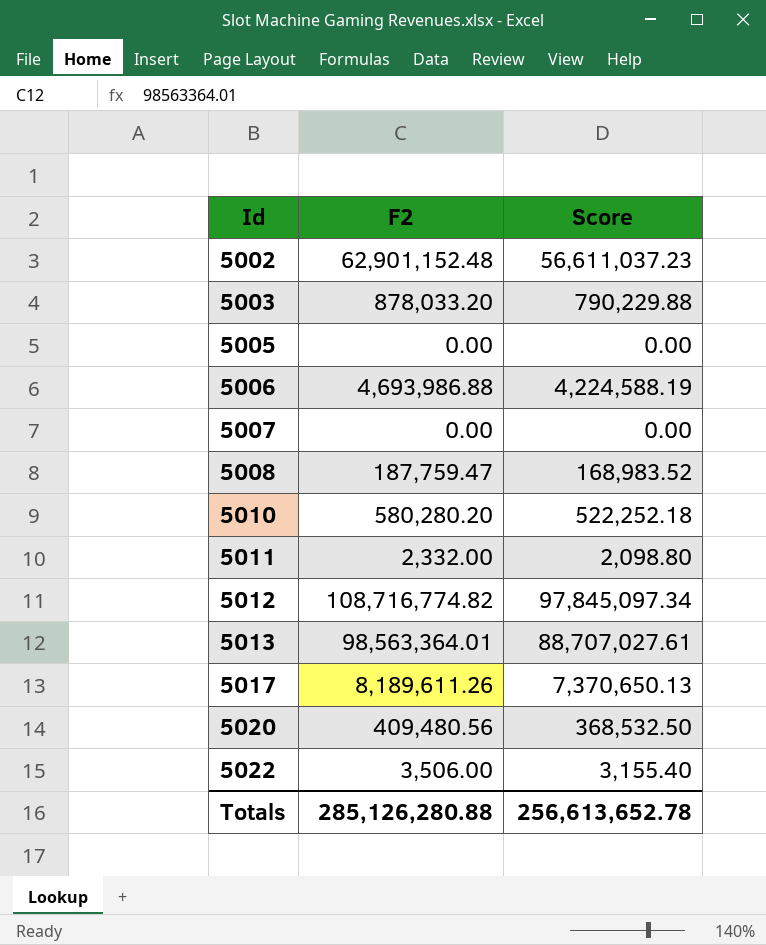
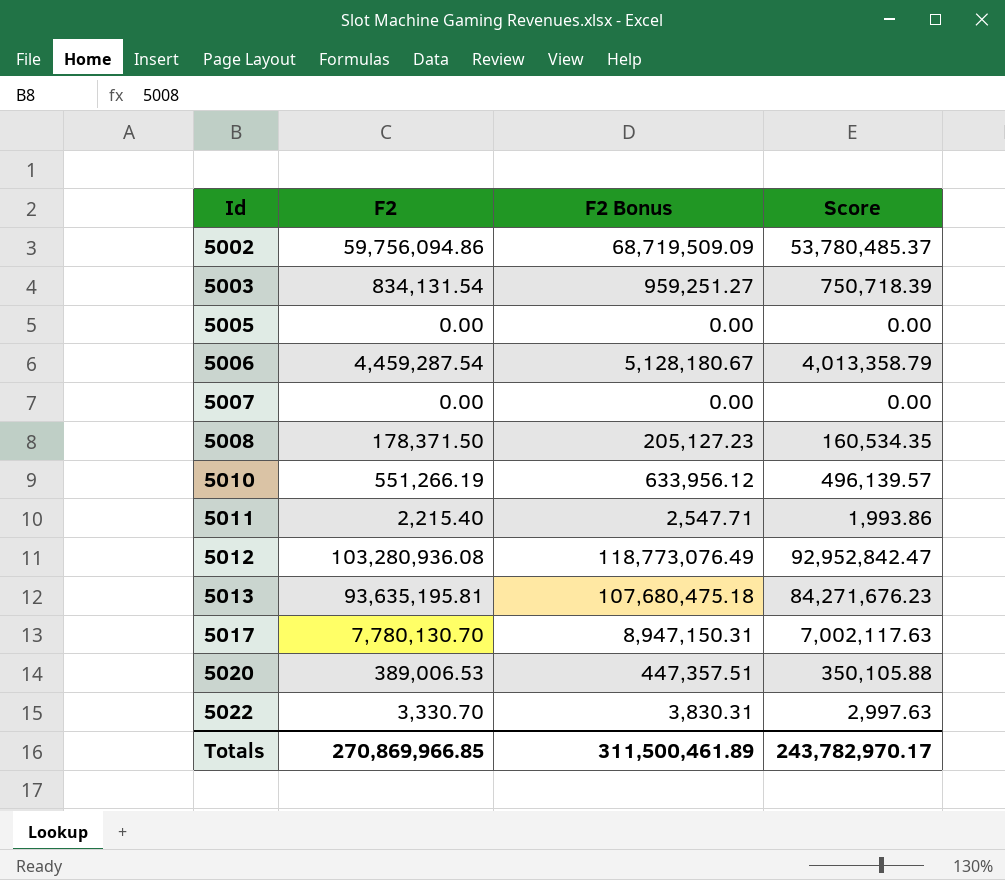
column F2 Bonus | formula: none -> [F2] * 1.15
5002 | F2: 62,901,152.48 -> 59,756,094.86
5002 | Score: 56,611,037.23 -> 53,780,485.37
5003 | F2: 878,033.20 -> 834,131.54
5003 | Score: 790,229.88 -> 750,718.39
5006 | F2: 4,693,986.88 -> 4,459,287.54
5006 | Score: 4,224,588.19 -> 4,013,358.79
5008 | F2: 187,759.47 -> 178,371.50
5008 | Score: 168,983.52 -> 160,534.35
5010 | F2: 580,280.20 -> 551,266.19
5010 | Score: 522,252.18 -> 496,139.57
5011 | F2: 2,332.00 -> 2,215.40
5011 | Score: 2,098.80 -> 1,993.86
5012 | F2: 108,716,774.82 -> 103,280,936.08
5012 | Score: 97,845,097.34 -> 92,952,842.47
5013 | F2: 98,563,364.01 -> 93,635,195.81
5013 | Score: 88,707,027.61 -> 84,271,676.23
5017 | F2: 8,189,611.26 -> 7,780,130.70
5017 | Score: 7,370,650.13 -> 7,002,117.63
5020 | F2: 409,480.56 -> 389,006.53
5020 | Score: 368,532.50 -> 350,105.88
5022 | F2: 3,506.00 -> 3,330.70
5022 | Score: 3,155.40 -> 2,997.63
Totals | F2: 285,126,280.88 -> 270,869,966.85
Totals | Score: 256,613,652.78 -> 243,782,970.17

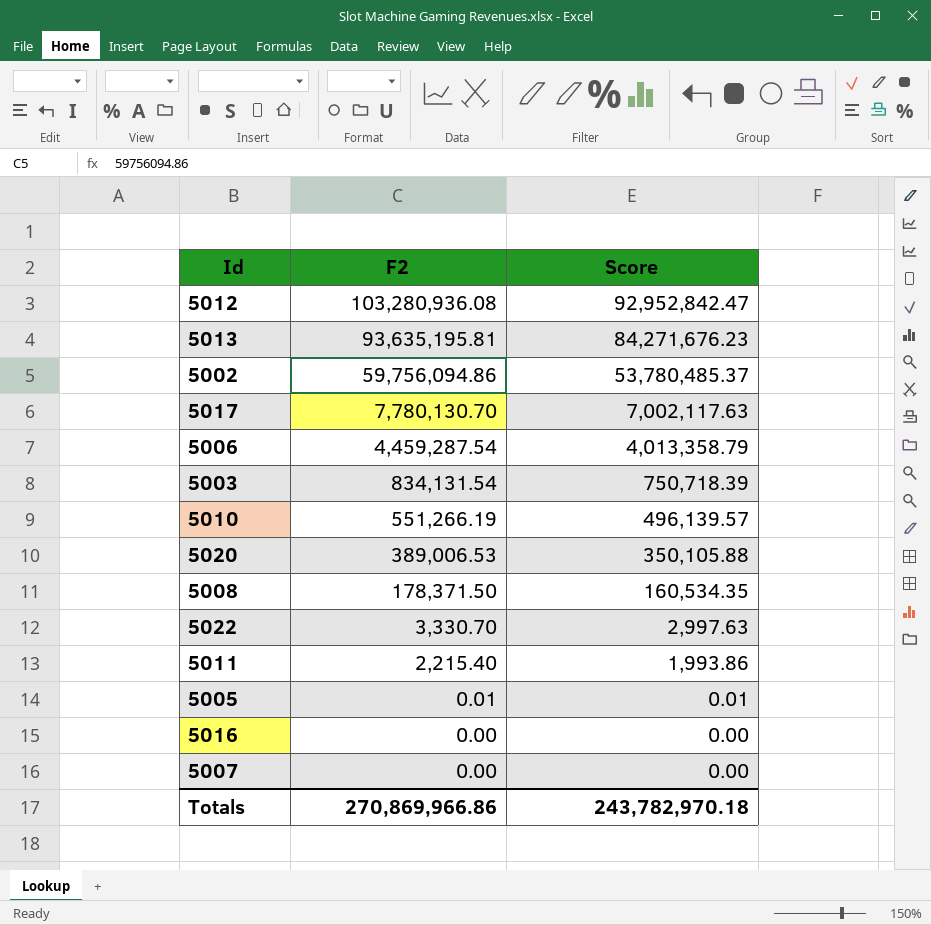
row order: Id ascending -> F2 descending
column F2 Bonus | formula: [F2] * 1.15 -> none
5005 | F2: 0.00 -> 0.01
5005 | Score: 0.00 -> 0.01
row 5016: none -> 0.00 | 0.00
Totals | F2: 270,869,966.85 -> 270,869,966.86
Totals | Score: 243,782,970.17 -> 243,782,970.18

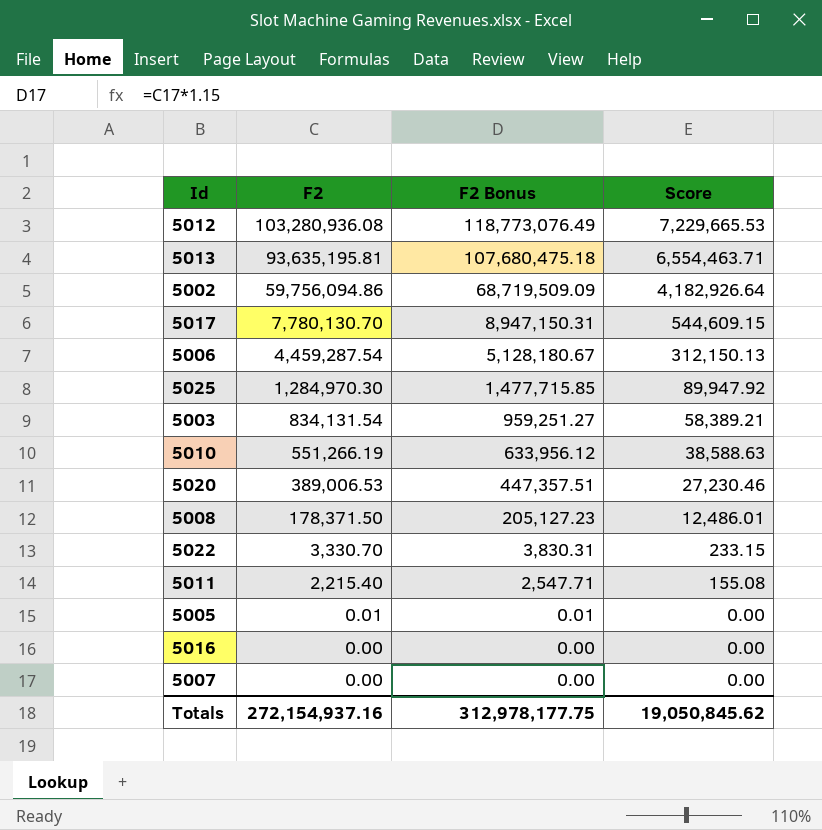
column F2 Bonus | formula: none -> [F2] * 1.15
column Score | formula: [F2] * 0.9 -> [F2] * 0.07
row 5025: none -> 1,284,970.30 | 1,477,715.85 | 89,947.92
Totals | F2: 270,869,966.86 -> 272,154,937.16
Totals | Score: 243,782,970.18 -> 19,050,845.62

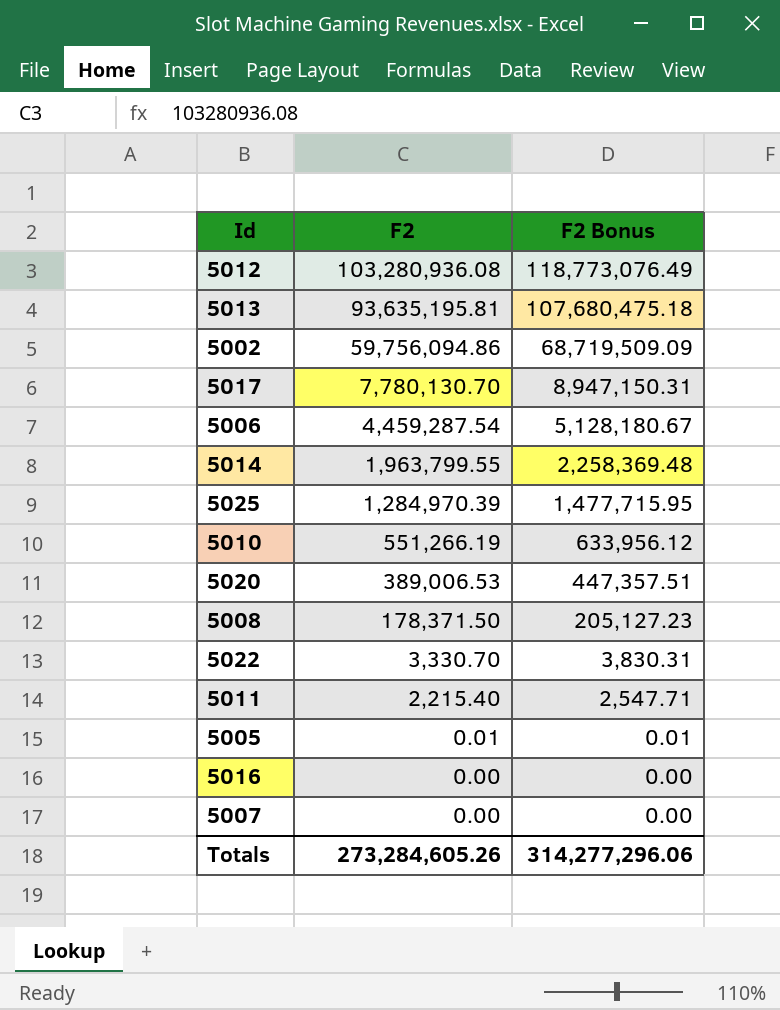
column Score | formula: [F2] * 0.07 -> none
row 5003: 834,131.54 | 959,251.27 | 58,389.21 -> none
row 5014: none -> 1,963,799.55 | 2,258,369.48
5025 | F2: 1,284,970.30 -> 1,284,970.39
5025 | F2 Bonus: 1,477,715.85 -> 1,477,715.95
Totals | F2: 272,154,937.16 -> 273,284,605.26
Totals | F2 Bonus: 312,978,177.75 -> 314,277,296.06

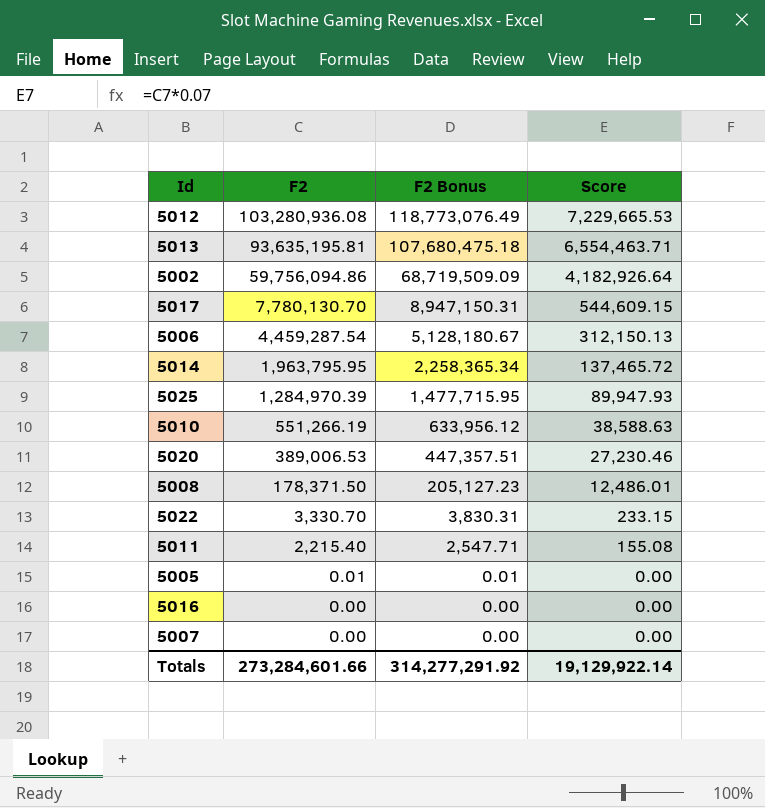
column Score | formula: none -> [F2] * 0.07
5014 | F2: 1,963,799.55 -> 1,963,795.95
5014 | F2 Bonus: 2,258,369.48 -> 2,258,365.34
Totals | F2: 273,284,605.26 -> 273,284,601.66
Totals | F2 Bonus: 314,277,296.06 -> 314,277,291.92

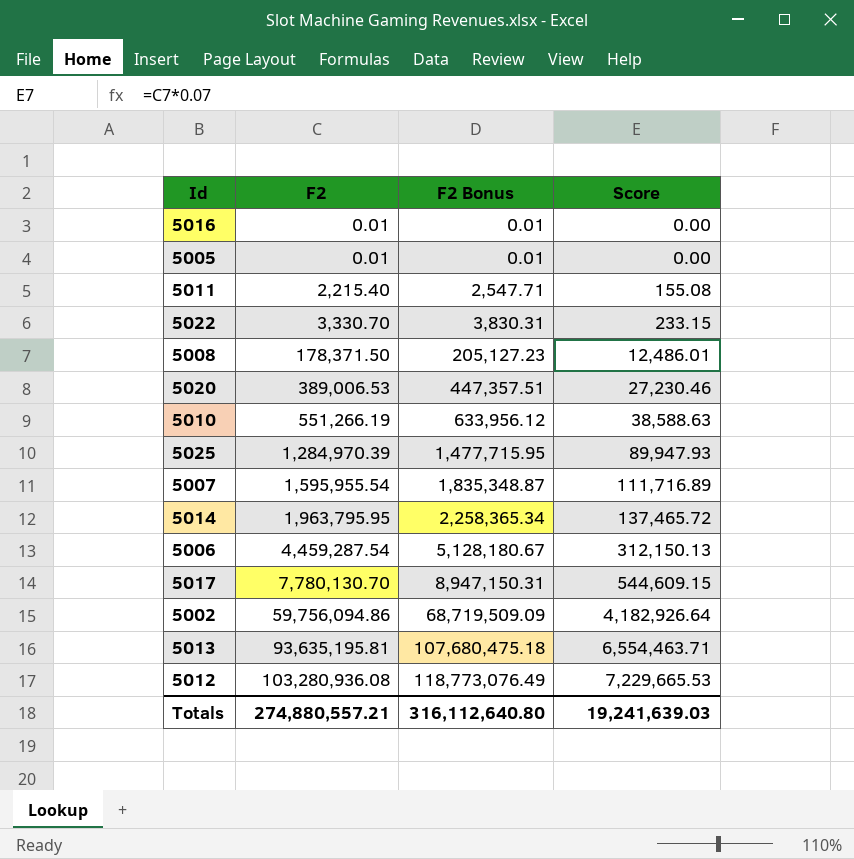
row order: F2 descending -> F2 ascending
5016 | F2: 0.00 -> 0.01
5016 | F2 Bonus: 0.00 -> 0.01
5007 | F2: 0.00 -> 1,595,955.54
5007 | F2 Bonus: 0.00 -> 1,835,348.87
5007 | Score: 0.00 -> 111,716.89
Totals | F2: 273,284,601.66 -> 274,880,557.21
Totals | F2 Bonus: 314,277,291.92 -> 316,112,640.80
Totals | Score: 19,129,922.14 -> 19,241,639.03

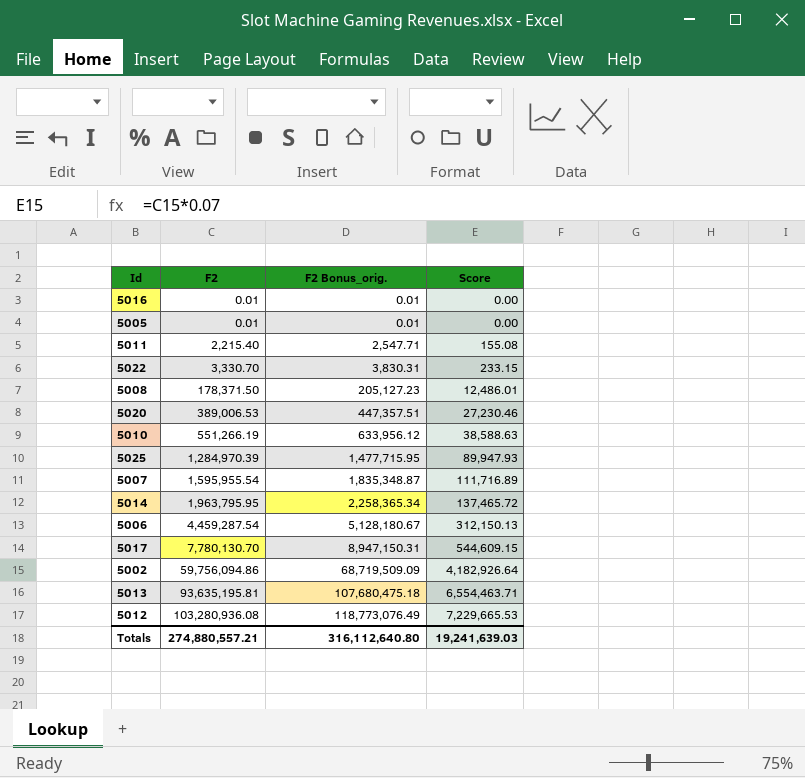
column name: F2 Bonus -> F2 Bonus_orig.

